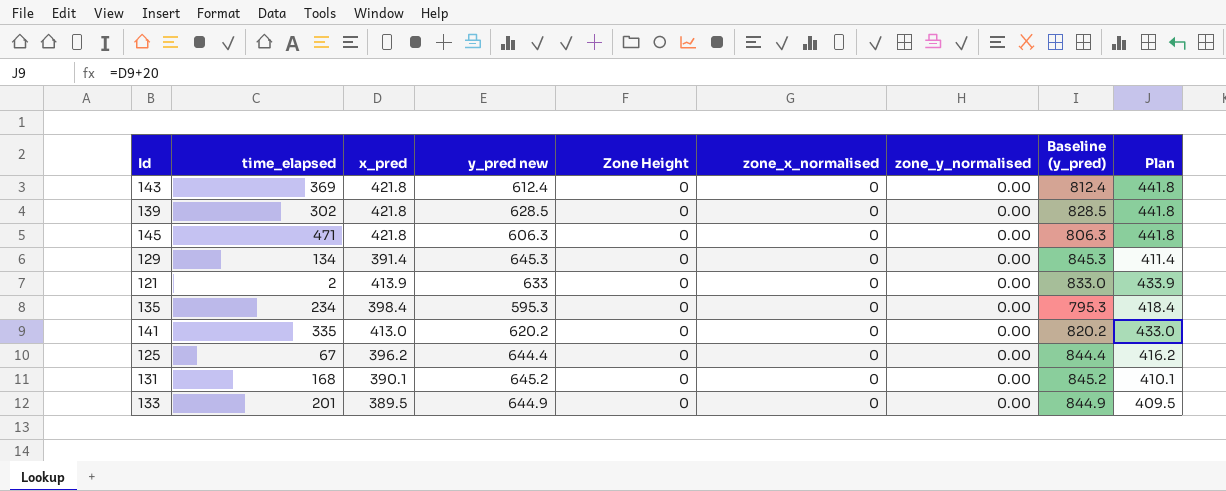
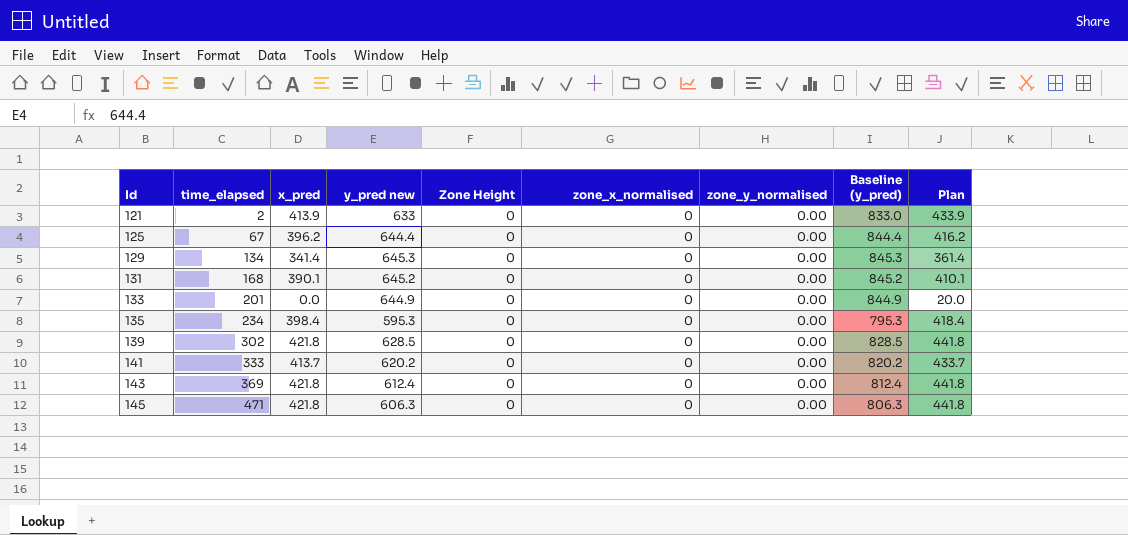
row order: none -> Id ascending
129 | x_pred: 391.4 -> 341.4
129 | Plan: 411.4 -> 361.4
133 | x_pred: 389.5 -> 0.0
133 | Plan: 409.5 -> 20.0
141 | time_elapsed: 335 -> 333
141 | x_pred: 413.0 -> 413.7
141 | Plan: 433.0 -> 433.7

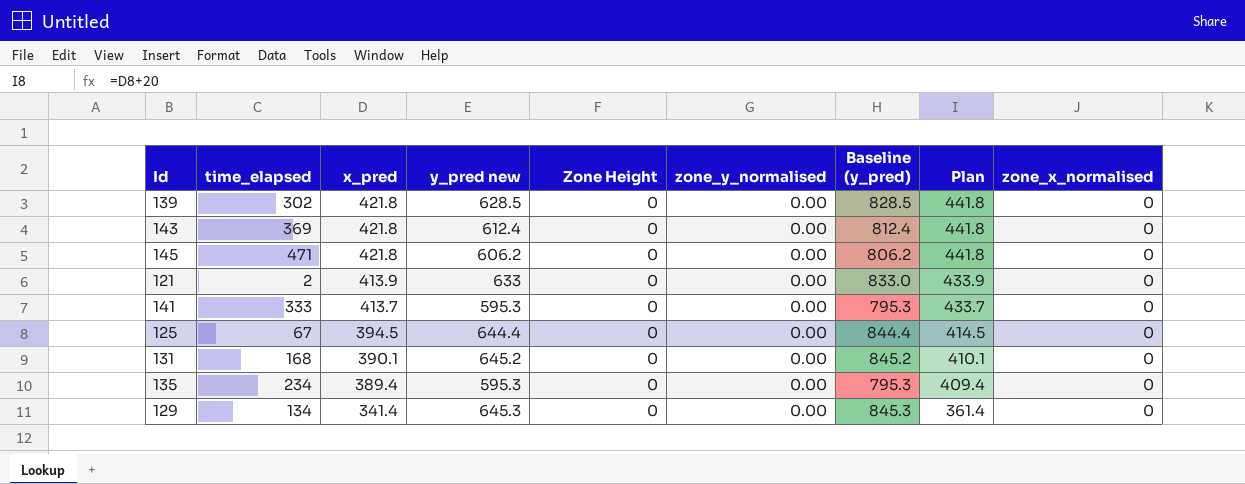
row order: Id ascending -> x_pred descending
column zone_x_normalised | position: 6 -> 9
row 133: 201 | 0.0 | 644.9 | 0 | 0 | 0.00 | 844.9 | 20.0 -> none
145 | y_pred new: 606.3 -> 606.2
145 | Baseline (y_pred): 806.3 -> 806.2
141 | y_pred new: 620.2 -> 595.3
141 | Baseline (y_pred): 820.2 -> 795.3
125 | x_pred: 396.2 -> 394.5
125 | Plan: 416.2 -> 414.5
135 | x_pred: 398.4 -> 389.4
135 | Plan: 418.4 -> 409.4

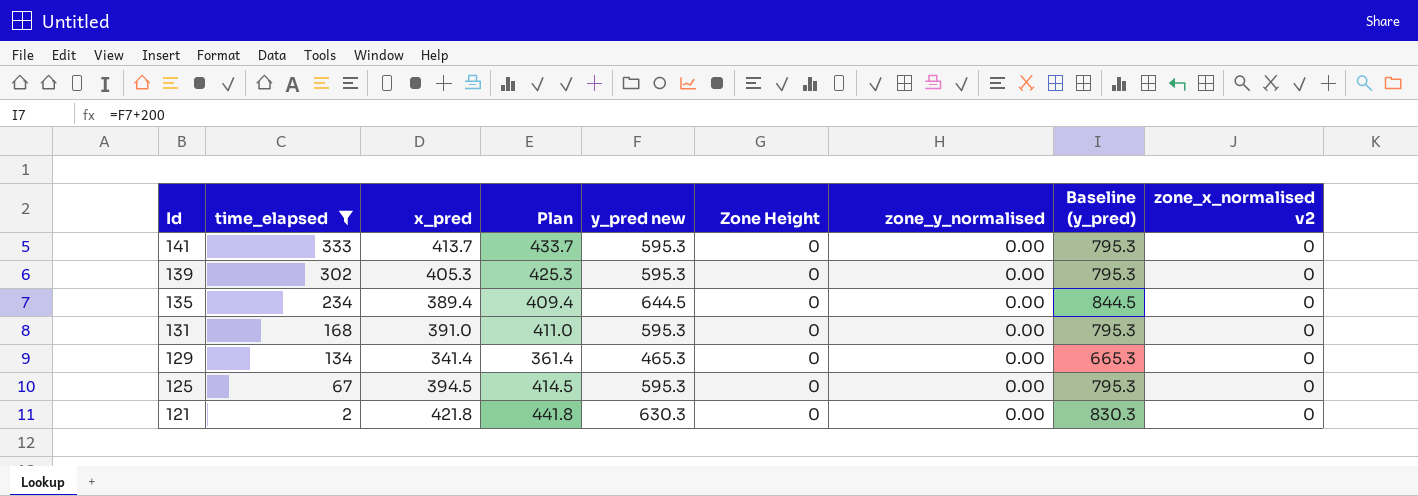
filter: none -> time_elapsed <= 333
row order: x_pred descending -> Id descending
column Plan | position: 8 -> 4
column name: zone_x_normalised -> zone_x_normalised v2
139 | x_pred: 421.8 -> 405.3
139 | Plan: 441.8 -> 425.3
139 | y_pred new: 628.5 -> 595.3
139 | Baseline (y_pred): 828.5 -> 795.3
135 | y_pred new: 595.3 -> 644.5
135 | Baseline (y_pred): 795.3 -> 844.5
131 | x_pred: 390.1 -> 391.0
131 | Plan: 410.1 -> 411.0
131 | y_pred new: 645.2 -> 595.3
131 | Baseline (y_pred): 845.2 -> 795.3
129 | y_pred new: 645.3 -> 465.3
129 | Baseline (y_pred): 845.3 -> 665.3
125 | y_pred new: 644.4 -> 595.3
125 | Baseline (y_pred): 844.4 -> 795.3
121 | x_pred: 413.9 -> 421.8
121 | Plan: 433.9 -> 441.8
121 | y_pred new: 633 -> 630.3
121 | Baseline (y_pred): 833.0 -> 830.3

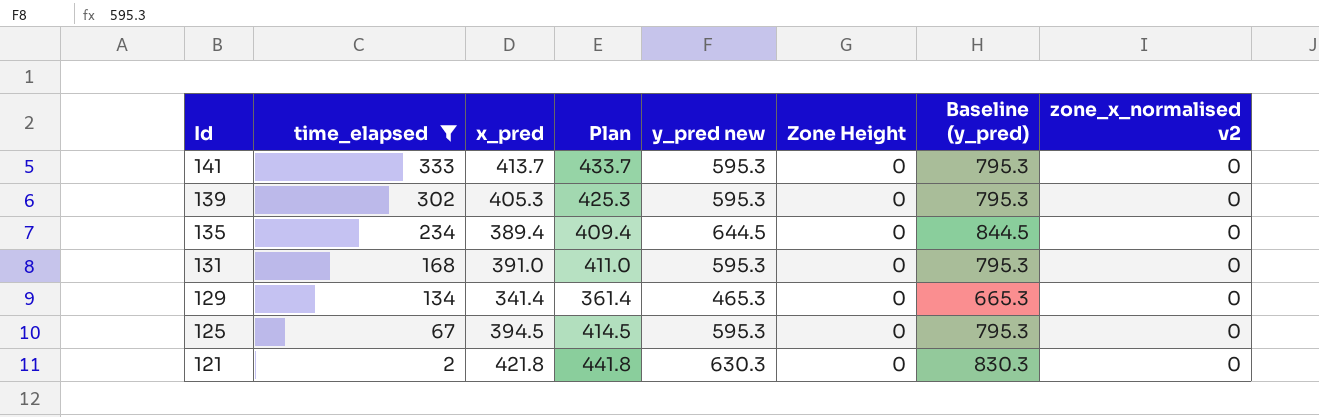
column zone_y_normalised | position: 7 -> none

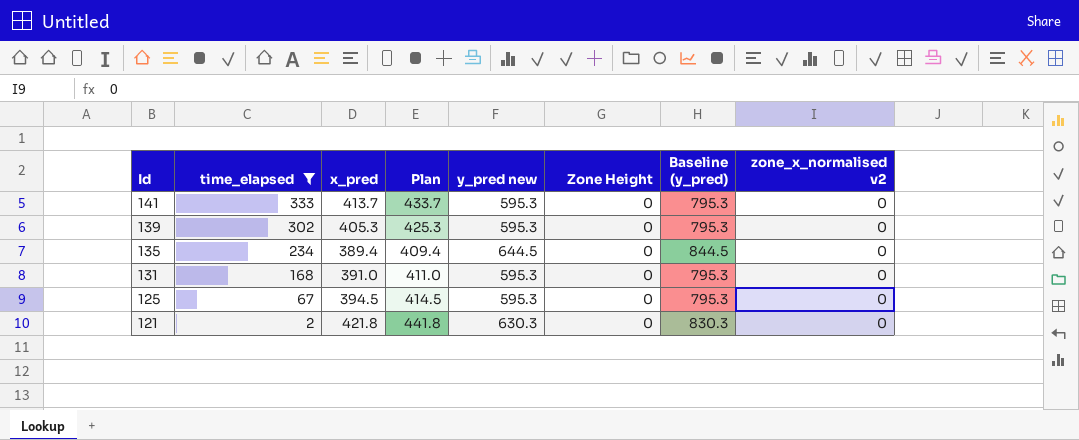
row 129: 134 | 341.4 | 361.4 | 465.3 | 0 | 665.3 | 0 -> none

